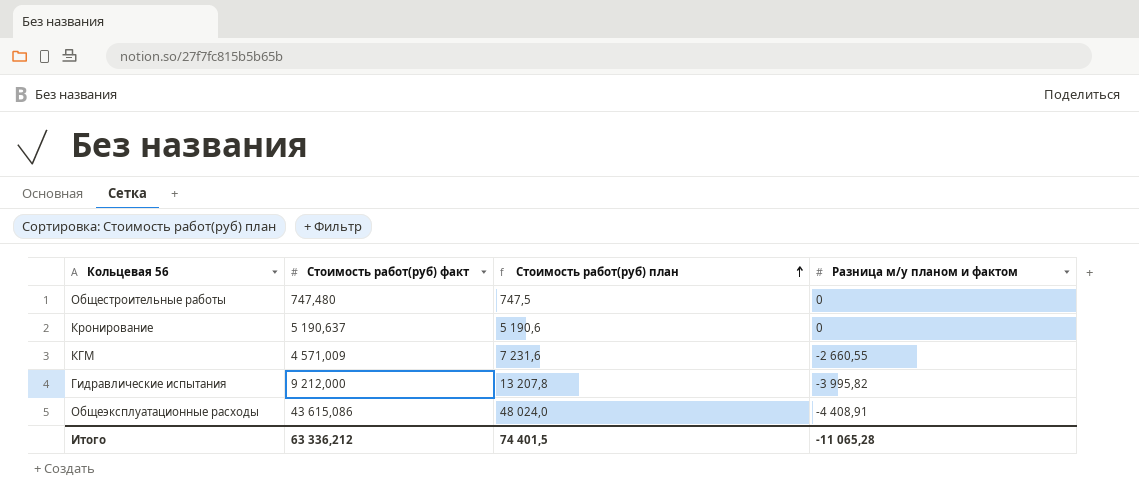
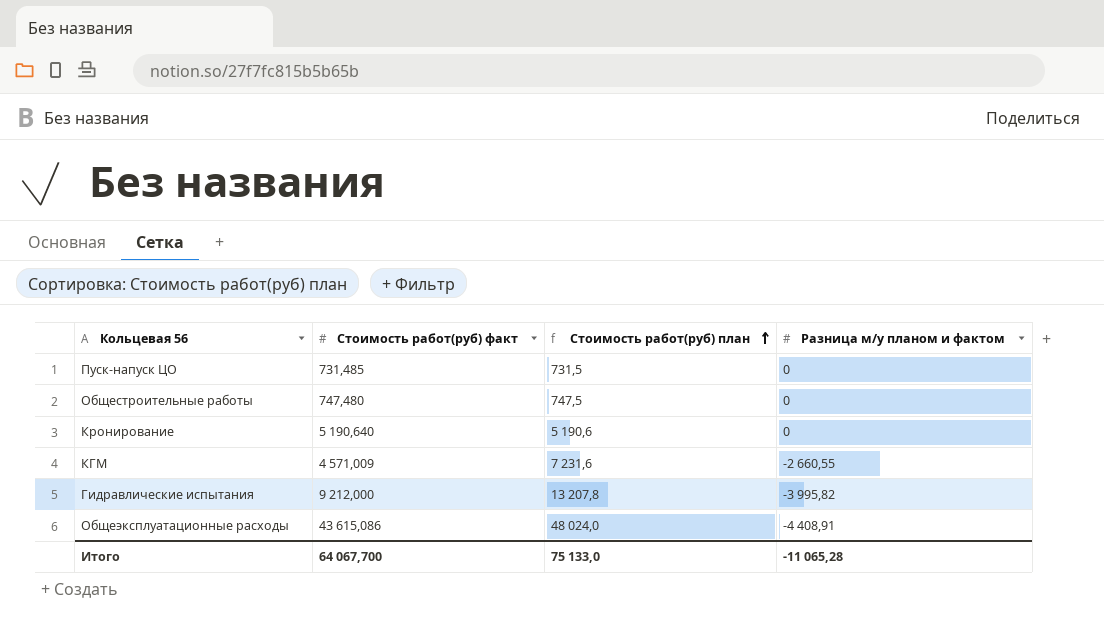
row Пуск-напуск ЦО: none -> 731,485 | 731,5 | 0
Кронирование | Стоимость работ(руб) факт: 5 190,637 -> 5 190,640
Итого | Стоимость работ(руб) факт: 63 336,212 -> 64 067,700
Итого | Стоимость работ(руб) план: 74 401,5 -> 75 133,0

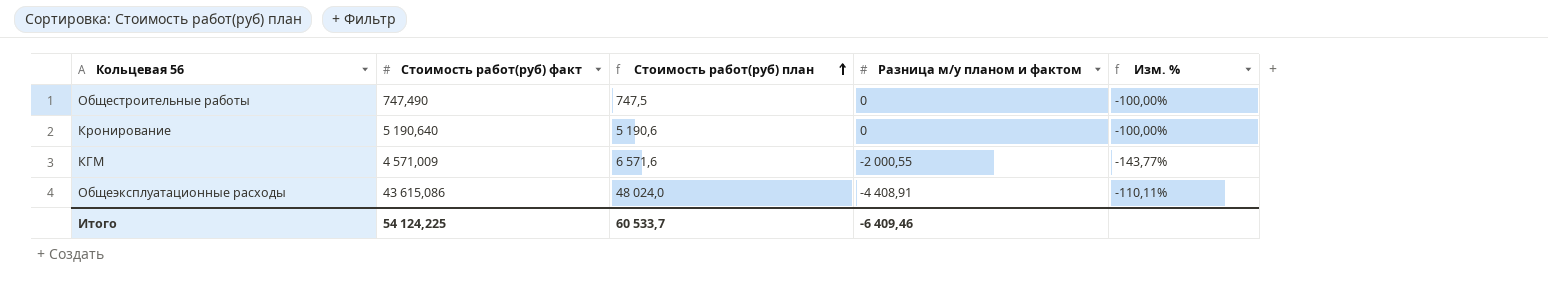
column Изм. % | formula: none -> ([Разница м/у планом и фактом] - [Стоимость работ(руб) факт]) / [Стоимость работ(руб) факт]
row Пуск-напуск ЦО: 731,485 | 731,5 | 0 -> none
row Гидравлические испытания: 9 212,000 | 13 207,8 | -3 995,82 -> none
Общестроительные работы | Стоимость работ(руб) факт: 747,480 -> 747,490
КГМ | Стоимость работ(руб) план: 7 231,6 -> 6 571,6
КГМ | Разница м/у планом и фактом: -2 660,55 -> -2 000,55
Итого | Стоимость работ(руб) факт: 64 067,700 -> 54 124,225
Итого | Стоимость работ(руб) план: 75 133,0 -> 60 533,7
Итого | Разница м/у планом и фактом: -11 065,28 -> -6 409,46

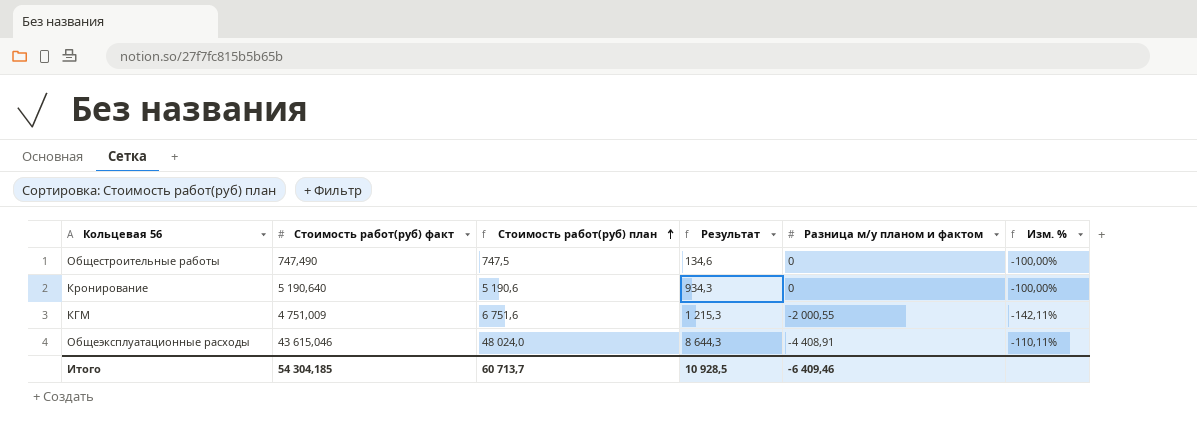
column Результат | formula: none -> [Стоимость работ(руб) план] * 0,18
КГМ | Стоимость работ(руб) факт: 4 571,009 -> 4 751,009
КГМ | Стоимость работ(руб) план: 6 571,6 -> 6 751,6
КГМ | Изм. %: -143,77% -> -142,11%
Общеэксплуатационные расходы | Стоимость работ(руб) факт: 43 615,086 -> 43 615,046
Итого | Стоимость работ(руб) факт: 54 124,225 -> 54 304,185
Итого | Стоимость работ(руб) план: 60 533,7 -> 60 713,7

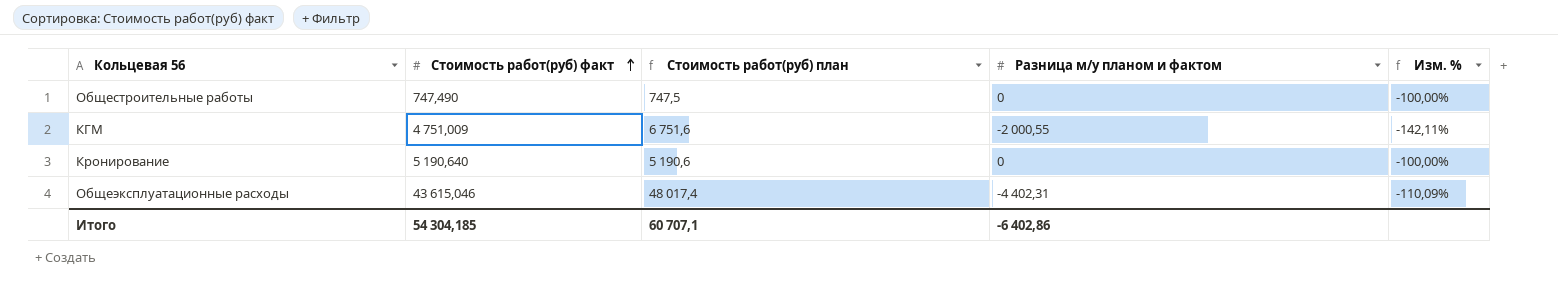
row order: Стоимость работ(руб) план ascending -> Стоимость работ(руб) факт ascending
column Результат | formula: [Стоимость работ(руб) план] * 0,18 -> none
Общеэксплуатационные расходы | Стоимость работ(руб) план: 48 024,0 -> 48 017,4
Общеэксплуатационные расходы | Разница м/у планом и фактом: -4 408,91 -> -4 402,31
Общеэксплуатационные расходы | Изм. %: -110,11% -> -110,09%
Итого | Стоимость работ(руб) план: 60 713,7 -> 60 707,1
Итого | Разница м/у планом и фактом: -6 409,46 -> -6 402,86

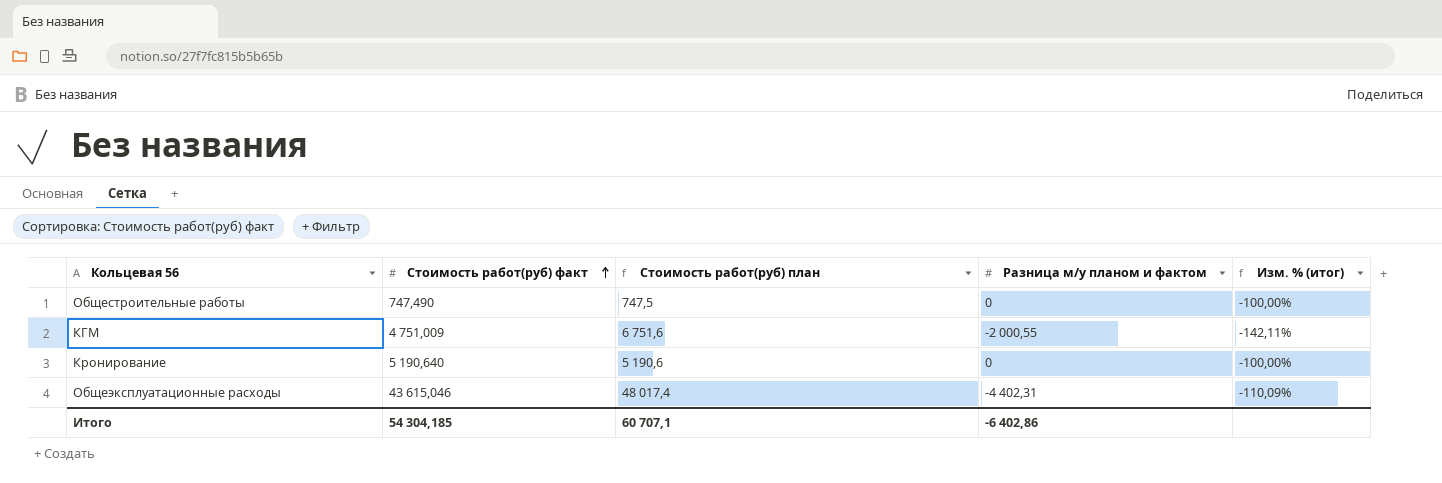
column name: Изм. % -> Изм. % (итог)

